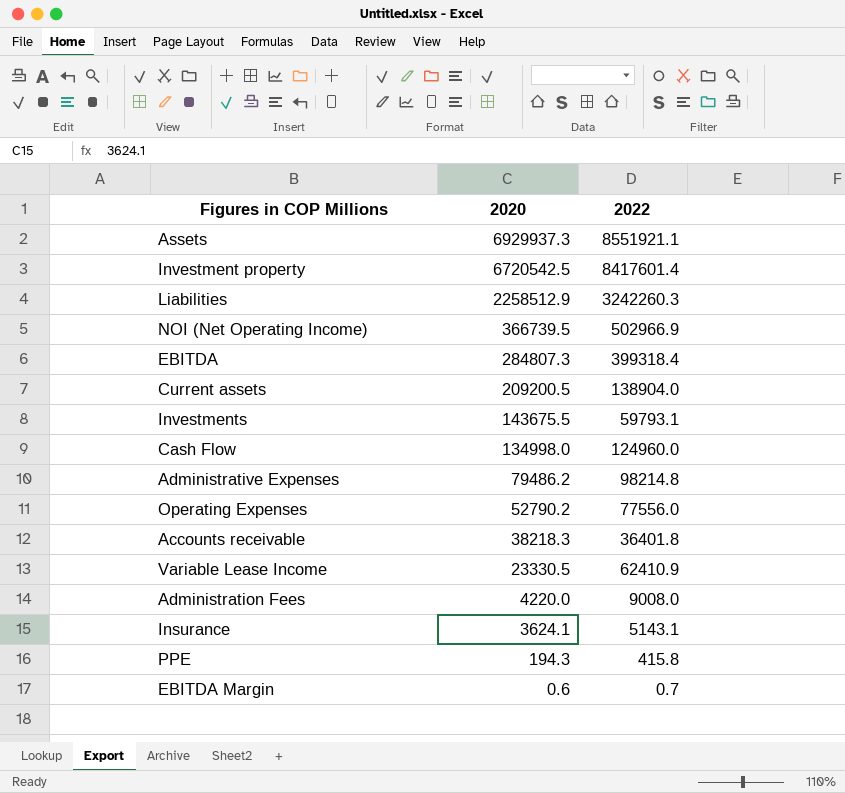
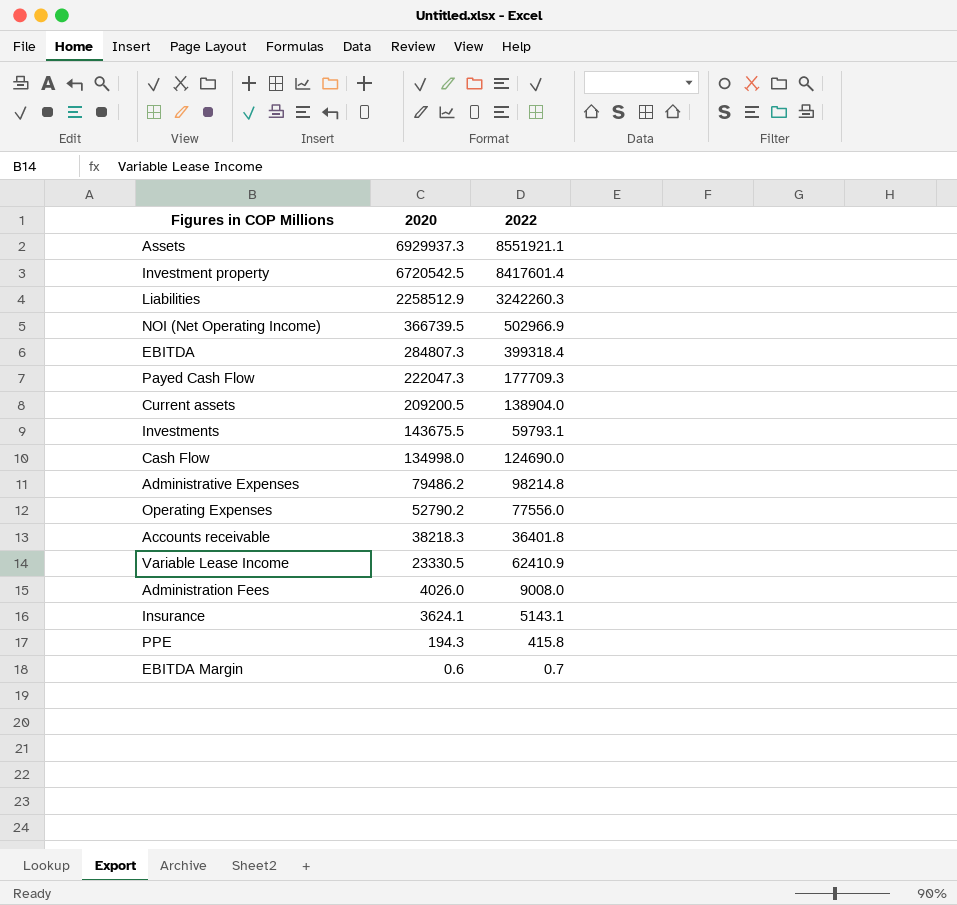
row Payed Cash Flow: none -> 222047.3 | 177709.3
Cash Flow | 2022: 124960.0 -> 124690.0
Administration Fees | 2020: 4220.0 -> 4026.0

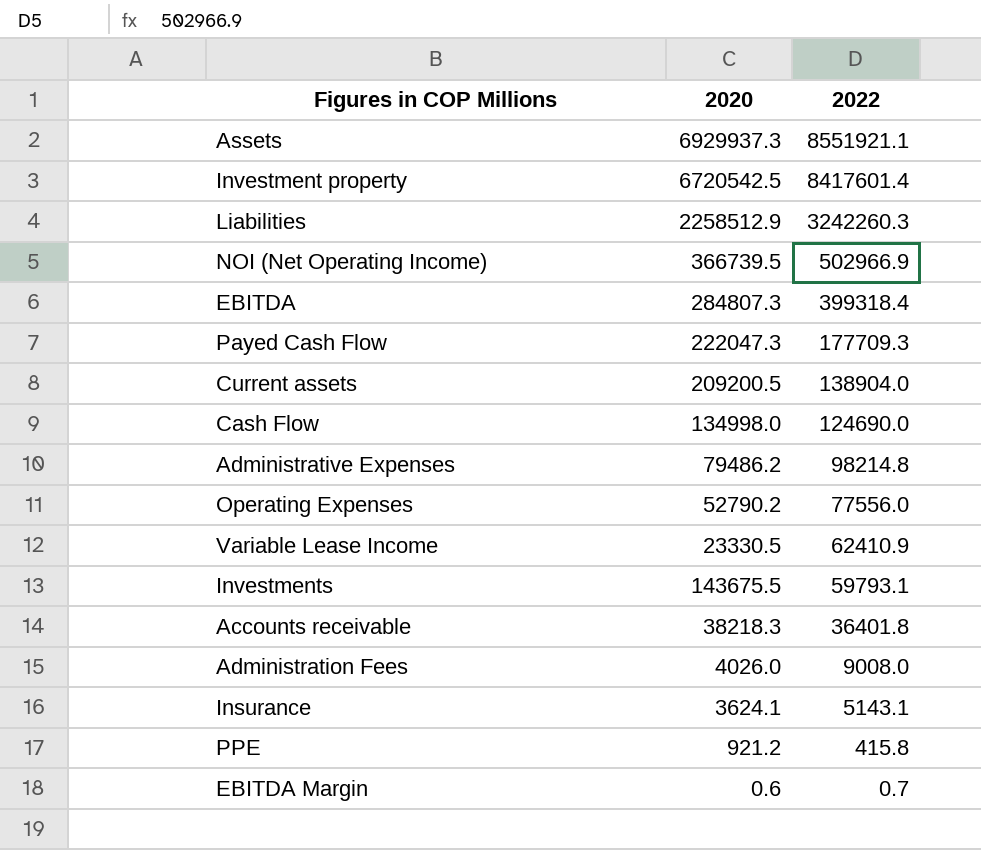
row order: 2020 descending -> 2022 descending
PPE | 2020: 194.3 -> 921.2

